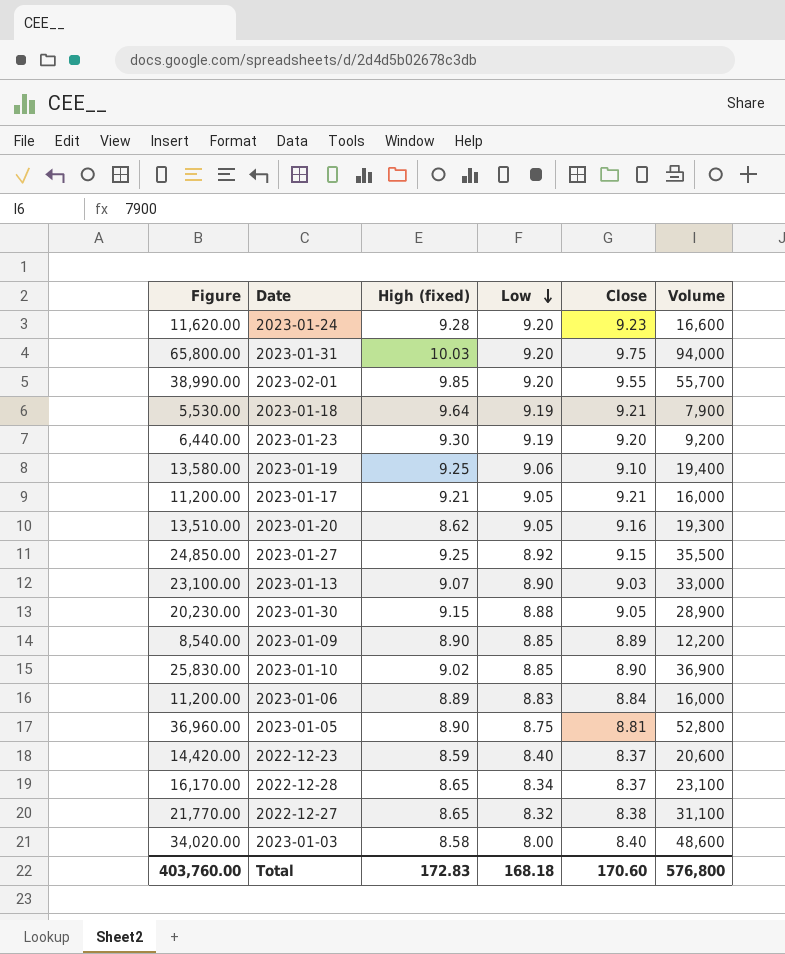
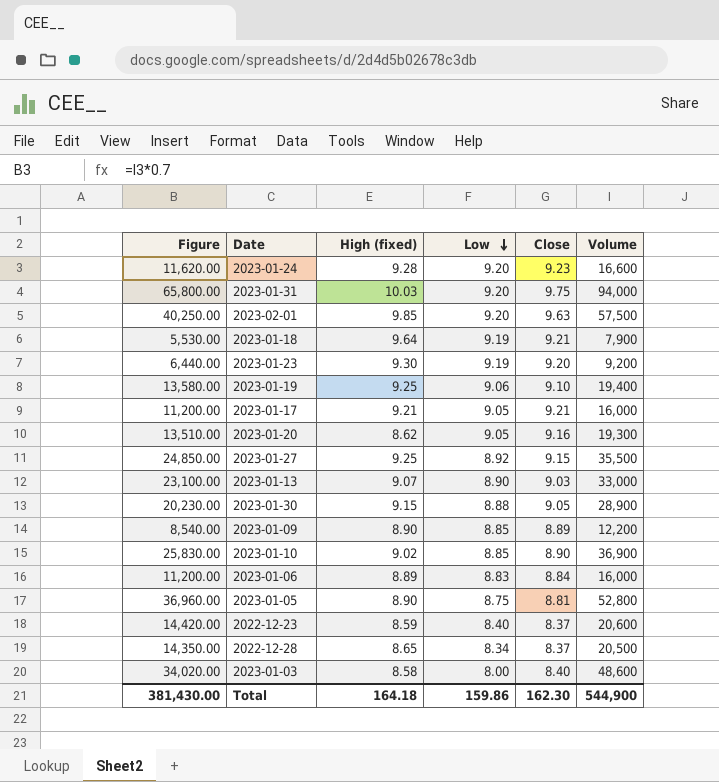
row 2022-12-27: 21,770.00 | 8.65 | 8.32 | 8.38 | 31,100 -> none
2023-02-01 | Figure: 38,990.00 -> 40,250.00
2023-02-01 | Close: 9.55 -> 9.63
2023-02-01 | Volume: 55,700 -> 57,500
2022-12-28 | Figure: 16,170.00 -> 14,350.00
2022-12-28 | Volume: 23,100 -> 20,500
Total | Figure: 403,760.00 -> 381,430.00
Total | High (fixed): 172.83 -> 164.18
Total | Low: 168.18 -> 159.86
Total | Close: 170.60 -> 162.30
Total | Volume: 576,800 -> 544,900

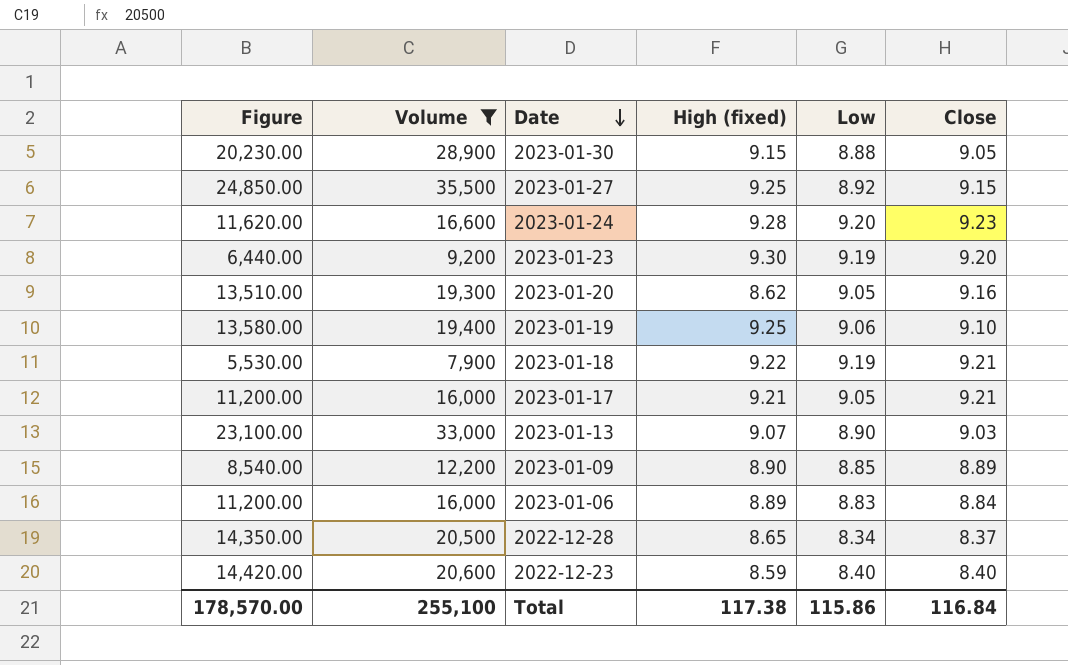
filter: none -> Volume <= 35,500
row order: Low descending -> Date descending
column Volume | position: 6 -> 2
2023-01-18 | High (fixed): 9.64 -> 9.22
2022-12-23 | Close: 8.37 -> 8.40
Total | Figure: 381,430.00 -> 178,570.00
Total | Volume: 544,900 -> 255,100
Total | High (fixed): 164.18 -> 117.38
Total | Low: 159.86 -> 115.86
Total | Close: 162.30 -> 116.84

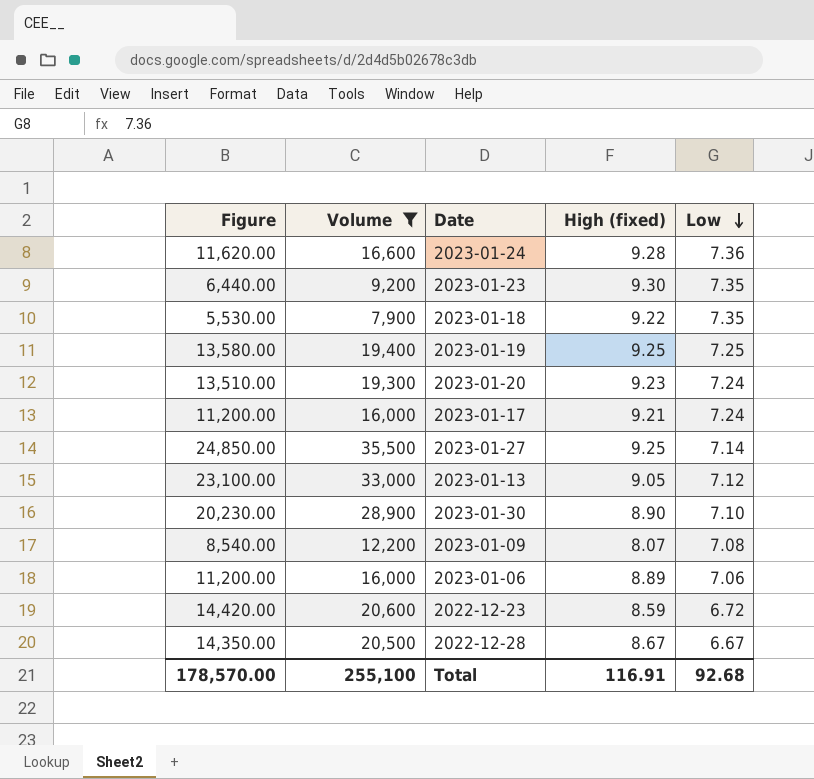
row order: Date descending -> Low descending
column Close | position: 6 -> none
2023-01-24 | Low: 9.20 -> 7.36
2023-01-23 | Low: 9.19 -> 7.35
2023-01-18 | Low: 9.19 -> 7.35
2023-01-19 | Low: 9.06 -> 7.25
2023-01-20 | High (fixed): 8.62 -> 9.23
2023-01-20 | Low: 9.05 -> 7.24
2023-01-17 | Low: 9.05 -> 7.24
2023-01-27 | Low: 8.92 -> 7.14
2023-01-13 | High (fixed): 9.07 -> 9.05
2023-01-13 | Low: 8.90 -> 7.12
2023-01-30 | High (fixed): 9.15 -> 8.90
2023-01-30 | Low: 8.88 -> 7.10
2023-01-09 | High (fixed): 8.90 -> 8.07
2023-01-09 | Low: 8.85 -> 7.08
2023-01-06 | Low: 8.83 -> 7.06
2022-12-23 | Low: 8.40 -> 6.72
2022-12-28 | High (fixed): 8.65 -> 8.67
2022-12-28 | Low: 8.34 -> 6.67
Total | High (fixed): 117.38 -> 116.91
Total | Low: 115.86 -> 92.68

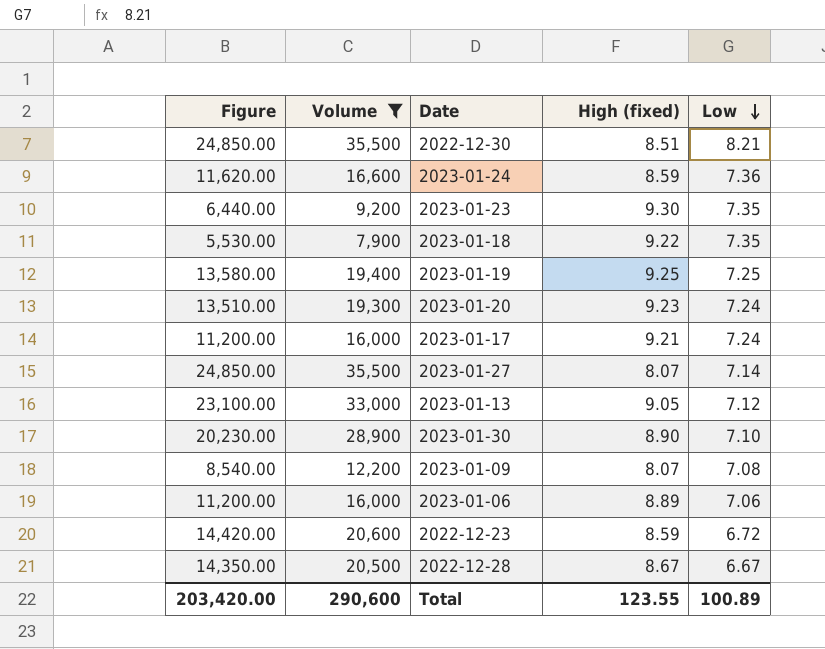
row 2022-12-30: none -> 24,850.00 | 35,500 | 8.51 | 8.21
2023-01-24 | High (fixed): 9.28 -> 8.59
2023-01-27 | High (fixed): 9.25 -> 8.07
Total | Figure: 178,570.00 -> 203,420.00
Total | Volume: 255,100 -> 290,600
Total | High (fixed): 116.91 -> 123.55
Total | Low: 92.68 -> 100.89

